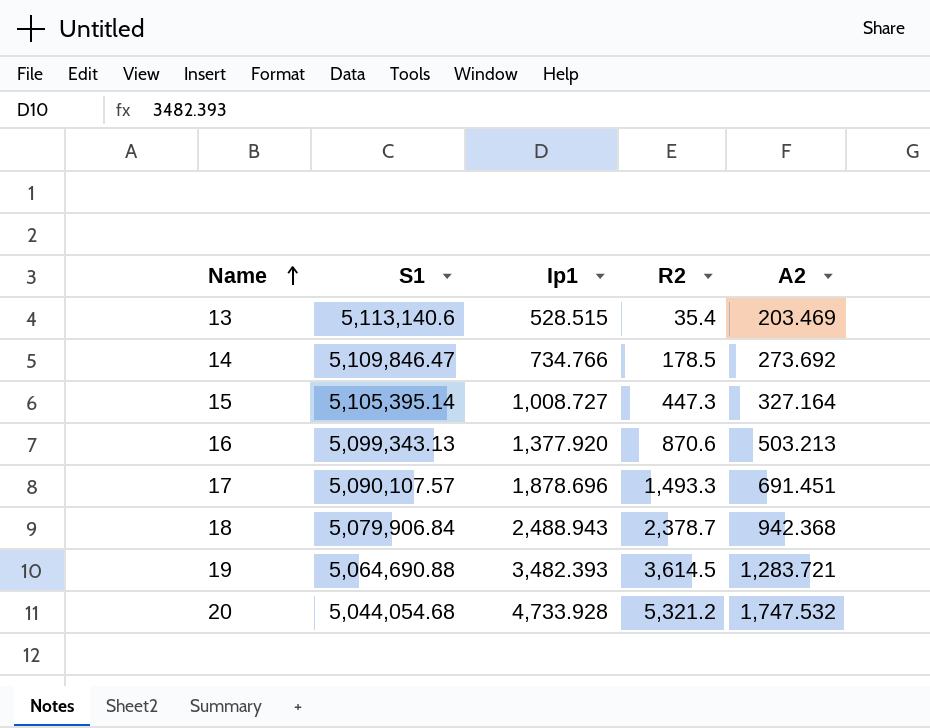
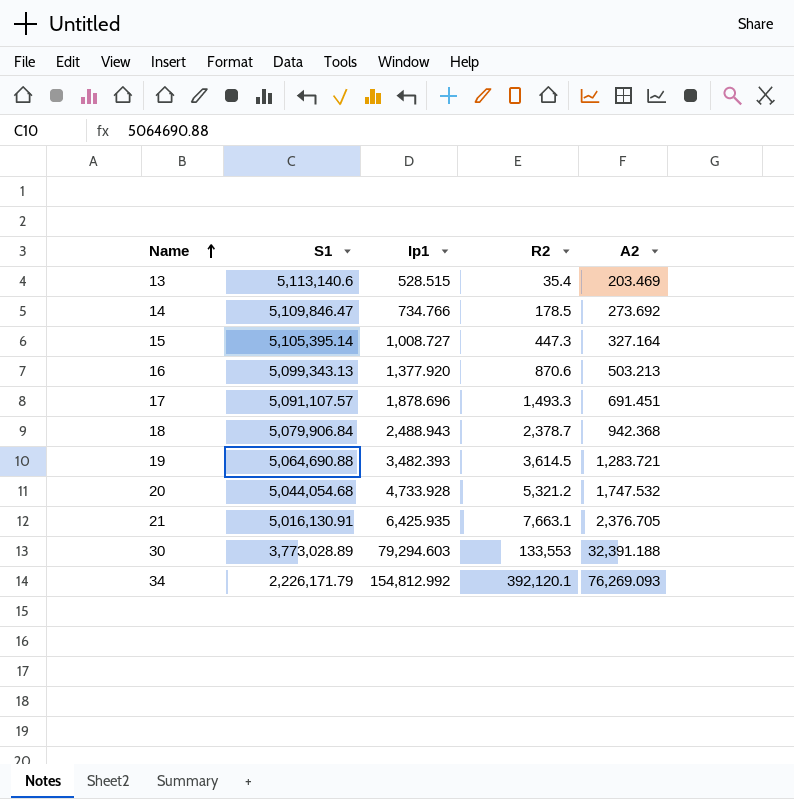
17 | S1: 5,090,107.57 -> 5,091,107.57
row 21: none -> 5,016,130.91 | 6,425.935 | 7,663.1 | 2,376.705
row 30: none -> 3,773,028.89 | 79,294.603 | 133,553 | 32,391.188
row 34: none -> 2,226,171.79 | 154,812.992 | 392,120.1 | 76,269.093

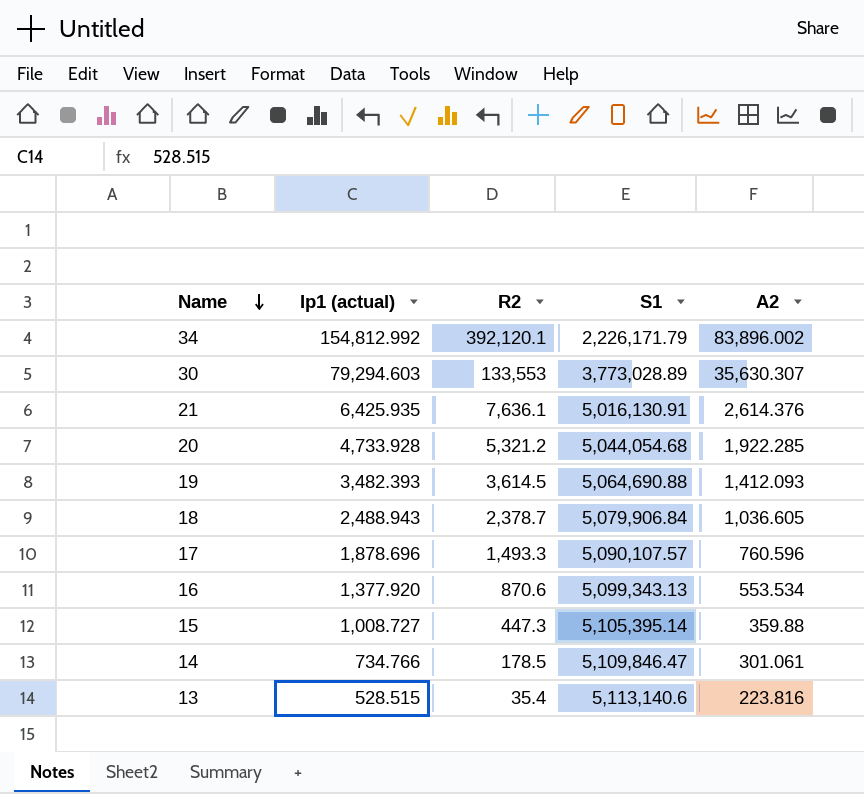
row order: Name ascending -> Name descending
column name: Ip1 -> Ip1 (actual)
column S1 | position: 2 -> 4
34 | A2: 76,269.093 -> 83,896.002
30 | A2: 32,391.188 -> 35,630.307
21 | R2: 7,663.1 -> 7,636.1
21 | A2: 2,376.705 -> 2,614.376
20 | A2: 1,747.532 -> 1,922.285
19 | A2: 1,283.721 -> 1,412.093
18 | A2: 942.368 -> 1,036.605
17 | S1: 5,091,107.57 -> 5,090,107.57
17 | A2: 691.451 -> 760.596
16 | A2: 503.213 -> 553.534
15 | A2: 327.164 -> 359.88
14 | A2: 273.692 -> 301.061
13 | A2: 203.469 -> 223.816

